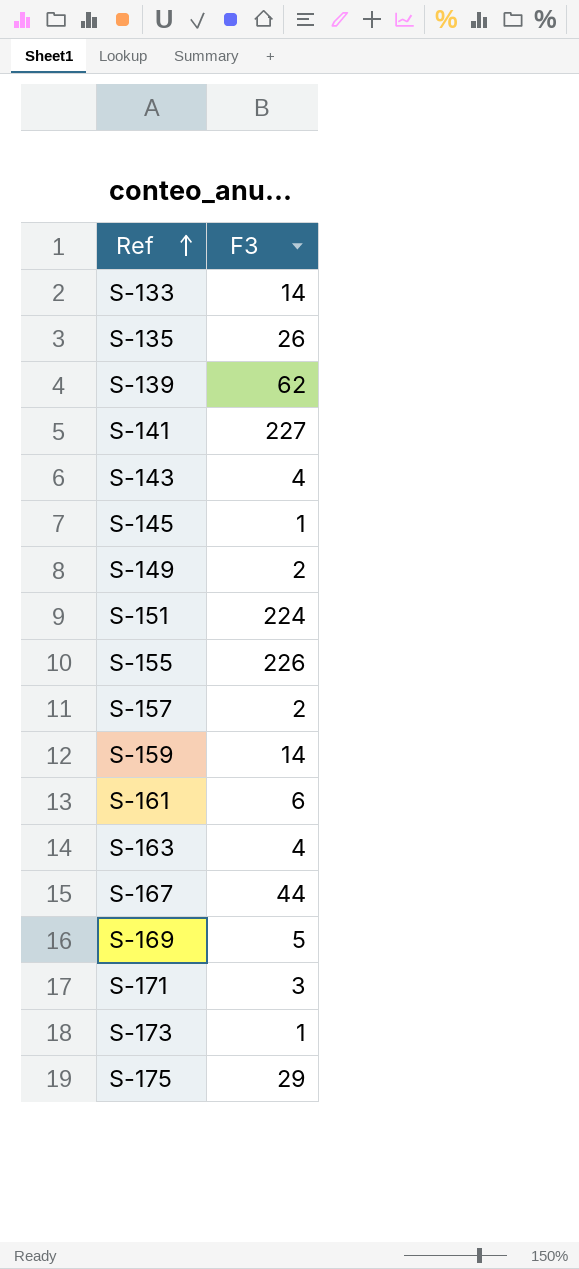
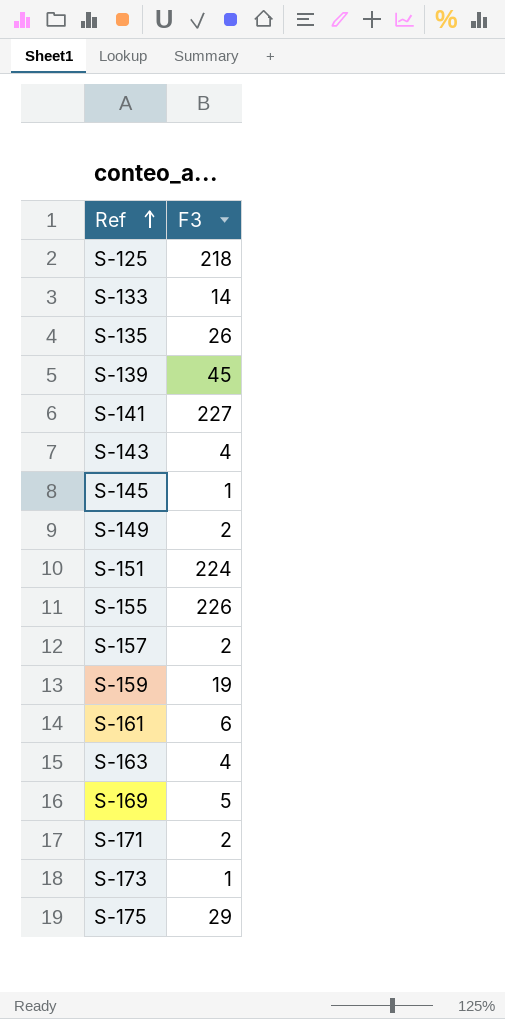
row S-167: 44 -> none
row S-125: none -> 218
S-139 | F3: 62 -> 45
S-159 | F3: 14 -> 19
S-171 | F3: 3 -> 2

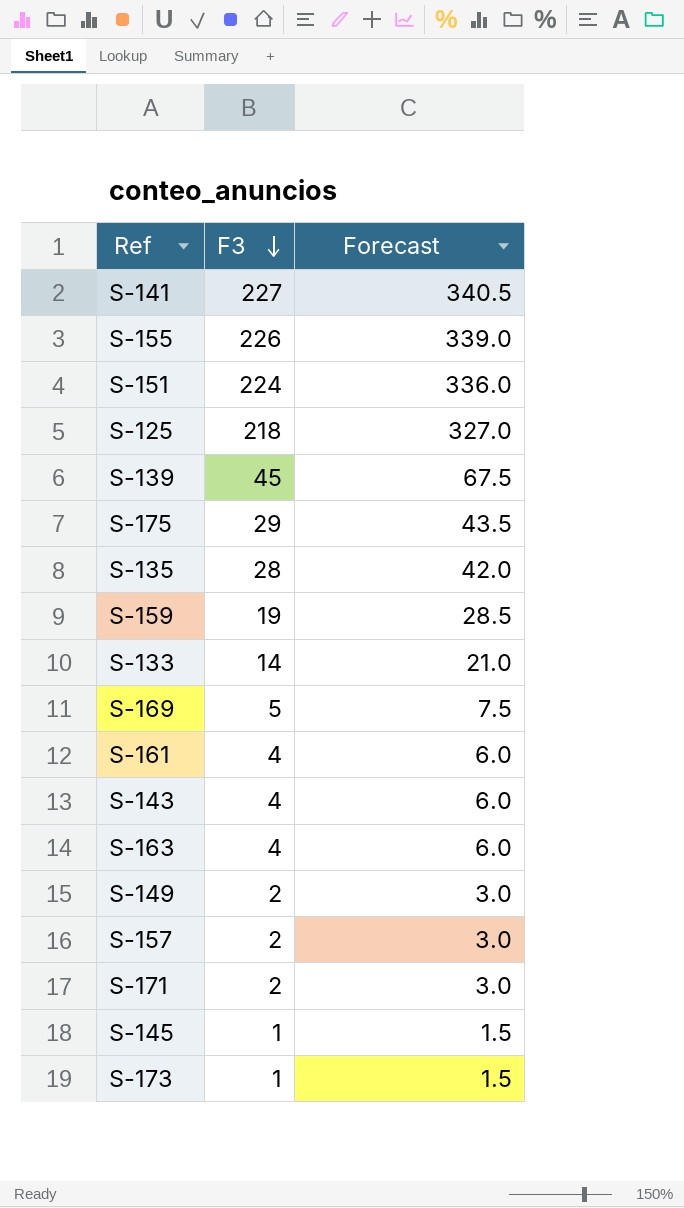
row order: Ref ascending -> F3 descending
column Forecast | formula: none -> [F3] * 1.5
S-135 | F3: 26 -> 28
S-161 | F3: 6 -> 4

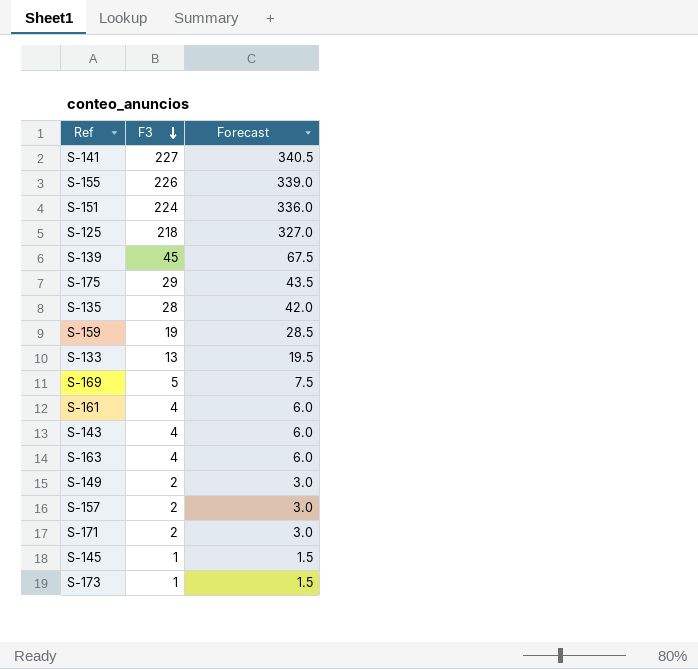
S-133 | F3: 14 -> 13
S-133 | Forecast: 21.0 -> 19.5

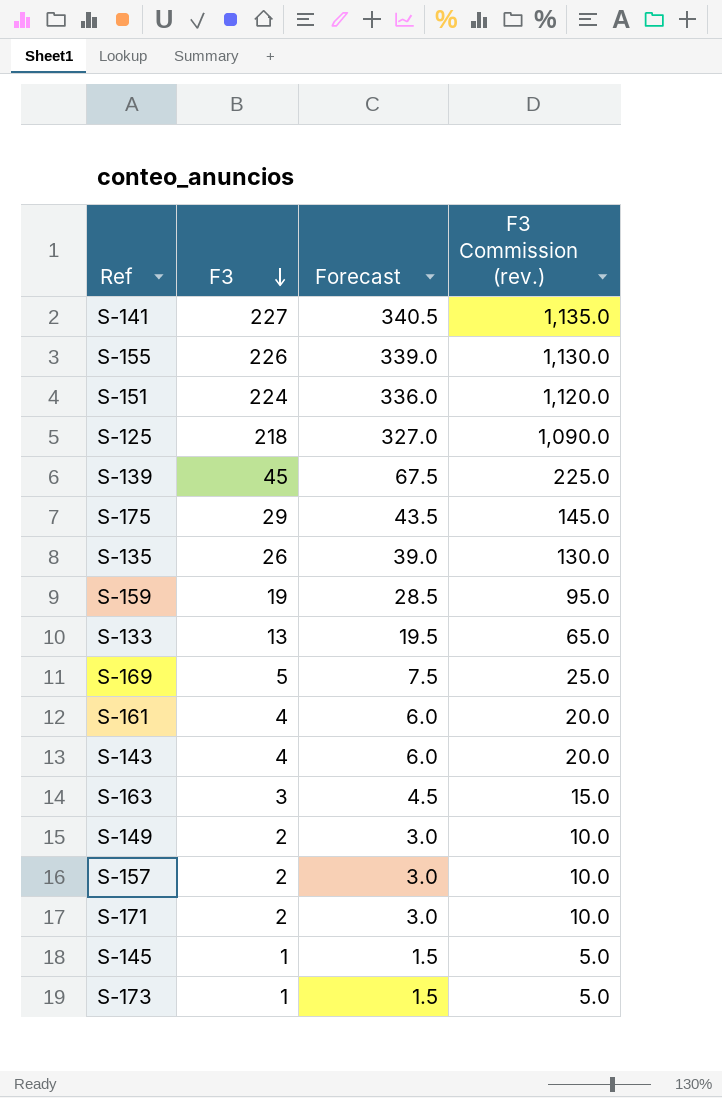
column F3 Commission (rev.) | formula: none -> [F3] * 5
S-135 | F3: 28 -> 26
S-135 | Forecast: 42.0 -> 39.0
S-163 | F3: 4 -> 3
S-163 | Forecast: 6.0 -> 4.5

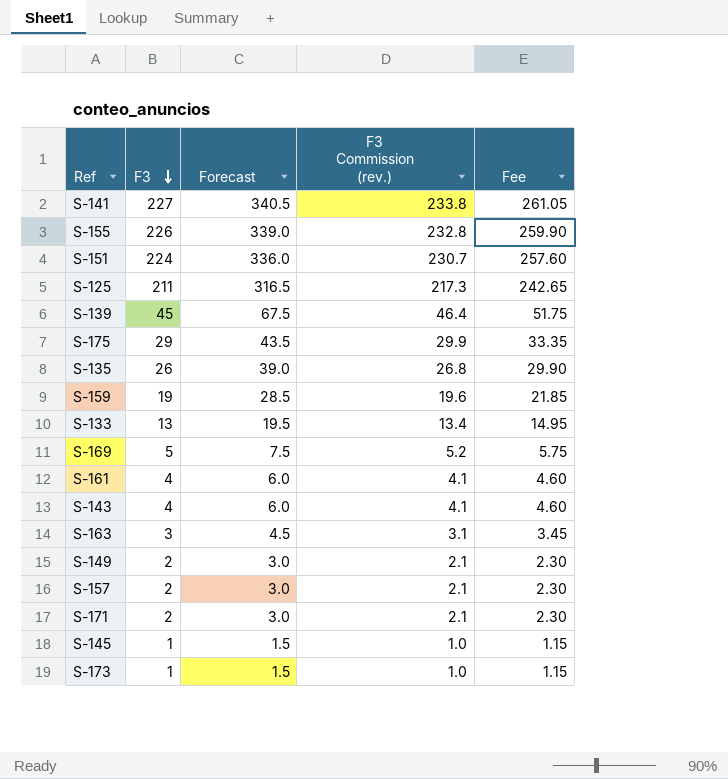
column F3 Commission (rev.) | formula: [F3] * 5 -> [F3] * 1.03
column Fee | formula: none -> [F3] * 1.15
S-125 | F3: 218 -> 211
S-125 | Forecast: 327.0 -> 316.5

